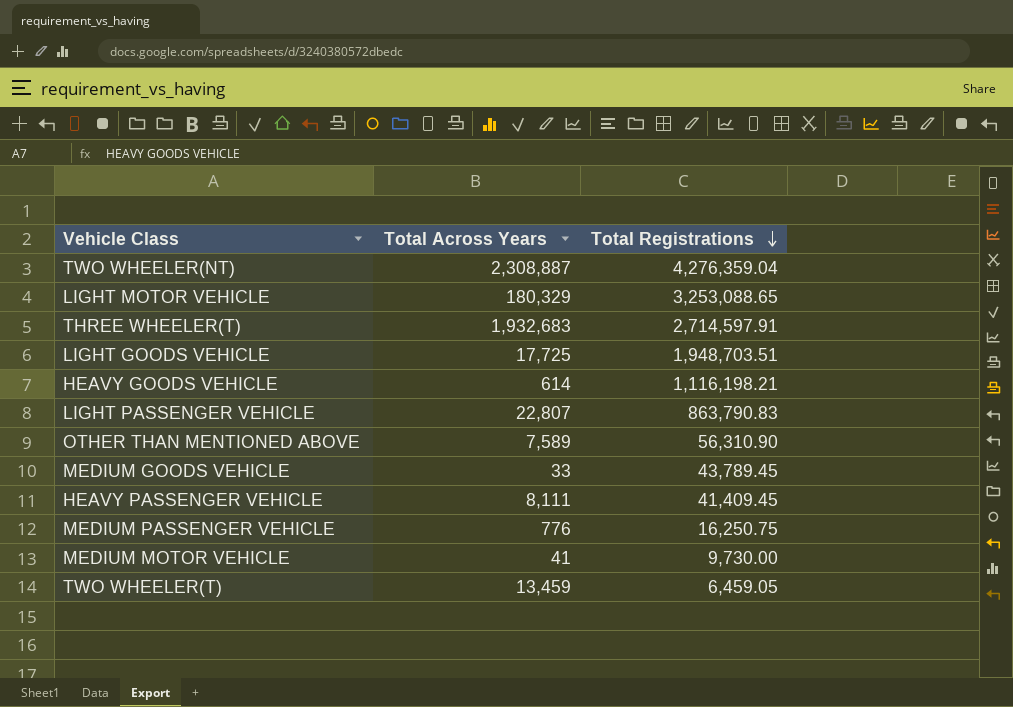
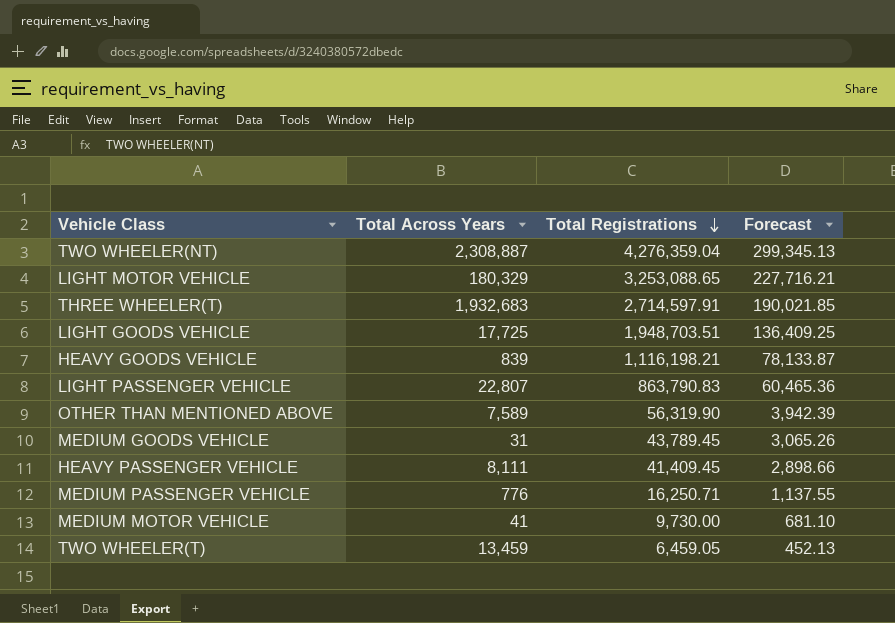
column Forecast | formula: none -> [Total Registrations] * 0.07
HEAVY GOODS VEHICLE | Total Across Years: 614 -> 839
OTHER THAN MENTIONED ABOVE | Total Registrations: 56,310.90 -> 56,319.90
MEDIUM GOODS VEHICLE | Total Across Years: 33 -> 31
MEDIUM PASSENGER VEHICLE | Total Registrations: 16,250.75 -> 16,250.71

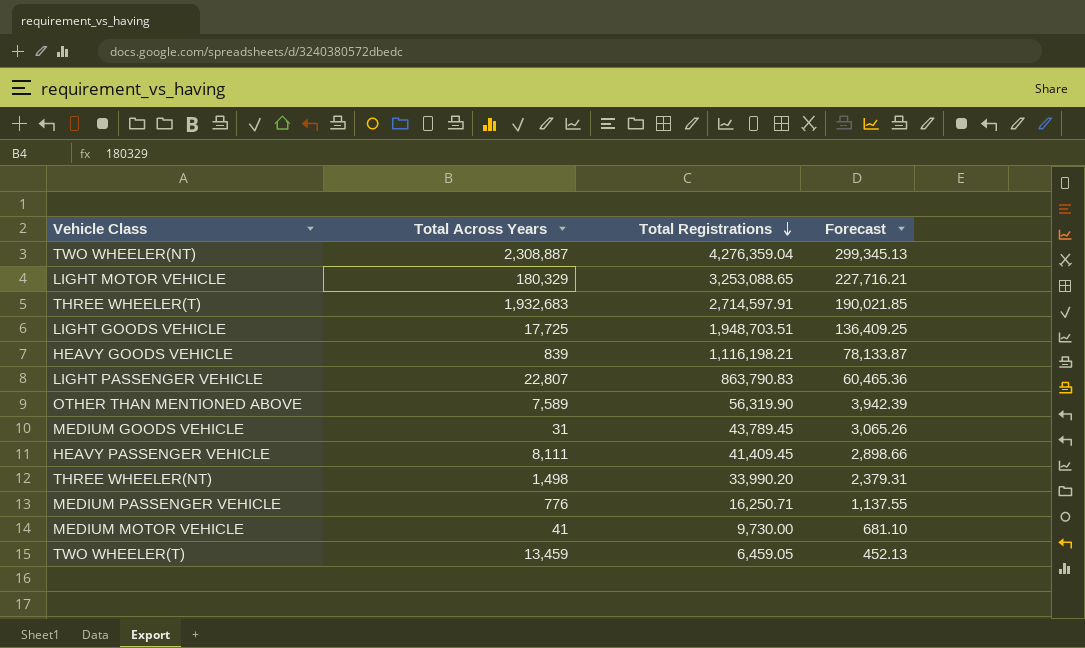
row THREE WHEELER(NT): none -> 1,498 | 33,990.20 | 2,379.31

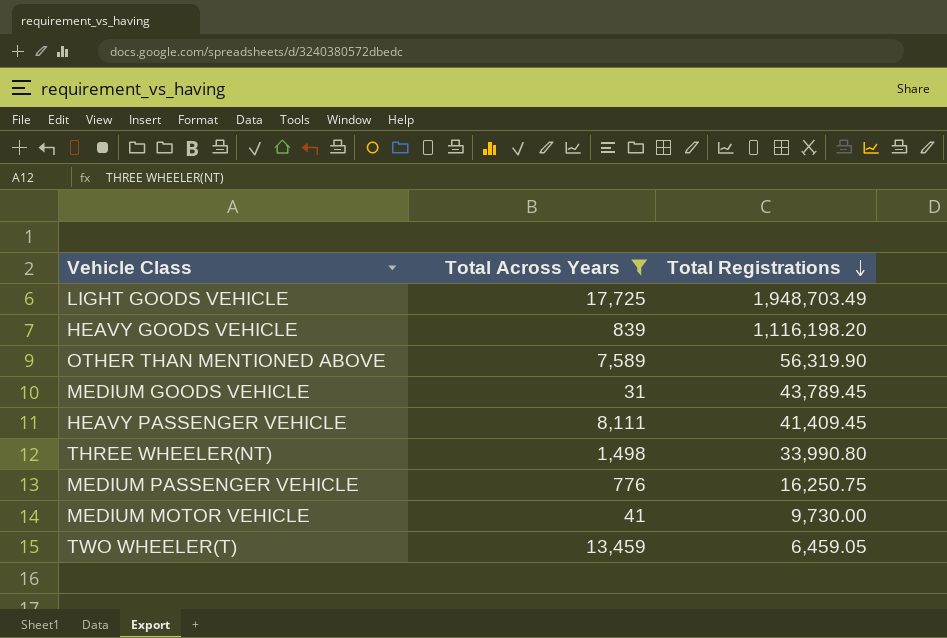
filter: none -> Total Across Years <= 17,725
column Forecast | formula: [Total Registrations] * 0.07 -> none
LIGHT GOODS VEHICLE | Total Registrations: 1,948,703.51 -> 1,948,703.49
HEAVY GOODS VEHICLE | Total Registrations: 1,116,198.21 -> 1,116,198.20
THREE WHEELER(NT) | Total Registrations: 33,990.20 -> 33,990.80
MEDIUM PASSENGER VEHICLE | Total Registrations: 16,250.71 -> 16,250.75

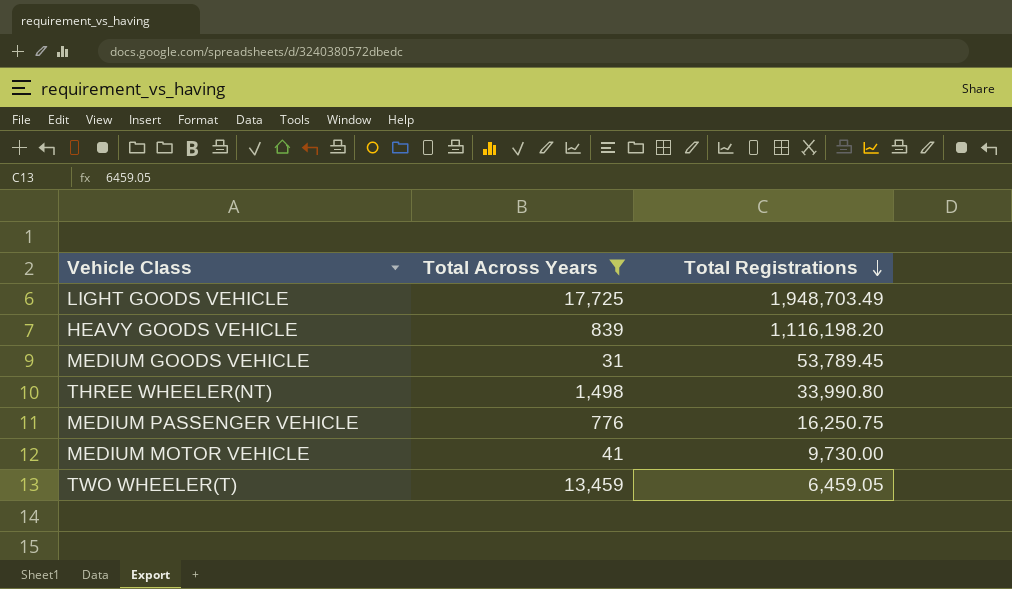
row OTHER THAN MENTIONED ABOVE: 7,589 | 56,319.90 -> none
row HEAVY PASSENGER VEHICLE: 8,111 | 41,409.45 -> none
MEDIUM GOODS VEHICLE | Total Registrations: 43,789.45 -> 53,789.45

